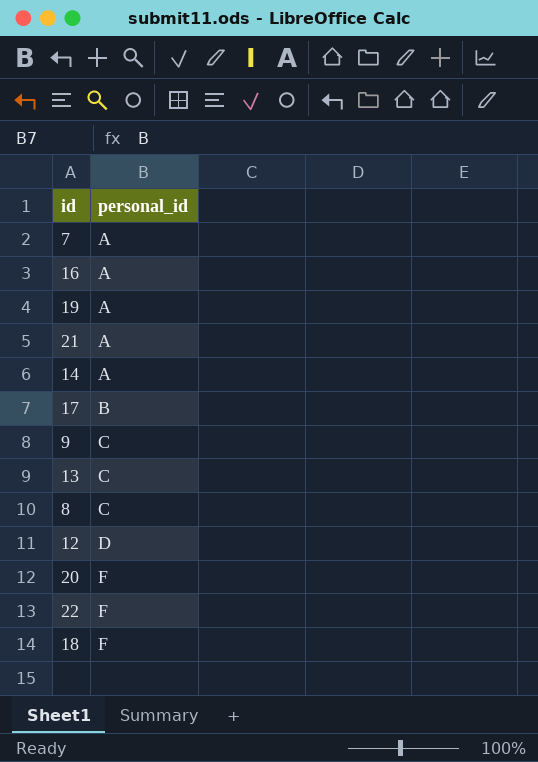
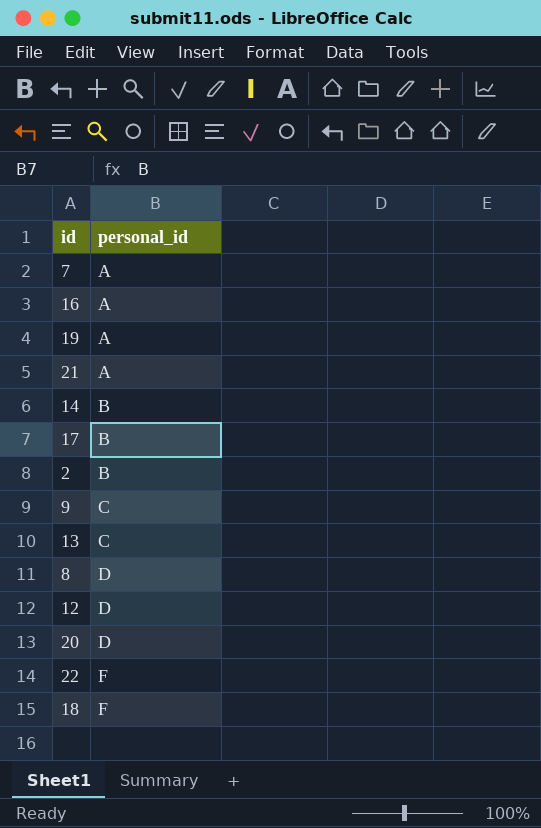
14 | personal_id: A -> B
row 2: none -> B
8 | personal_id: C -> D
20 | personal_id: F -> D

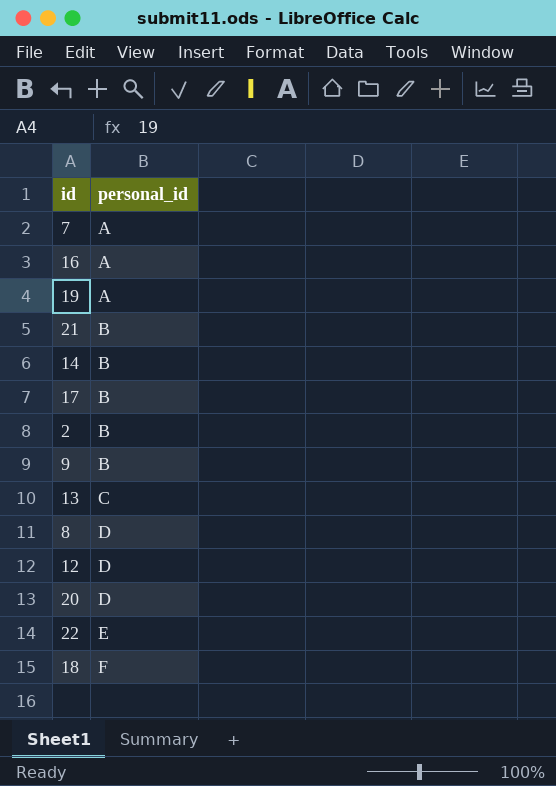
21 | personal_id: A -> B
9 | personal_id: C -> B
22 | personal_id: F -> E

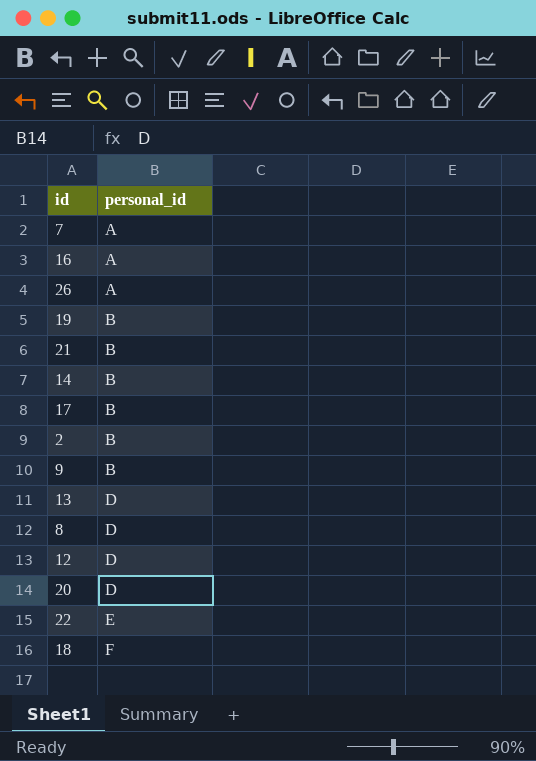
row 26: none -> A
19 | personal_id: A -> B
13 | personal_id: C -> D

